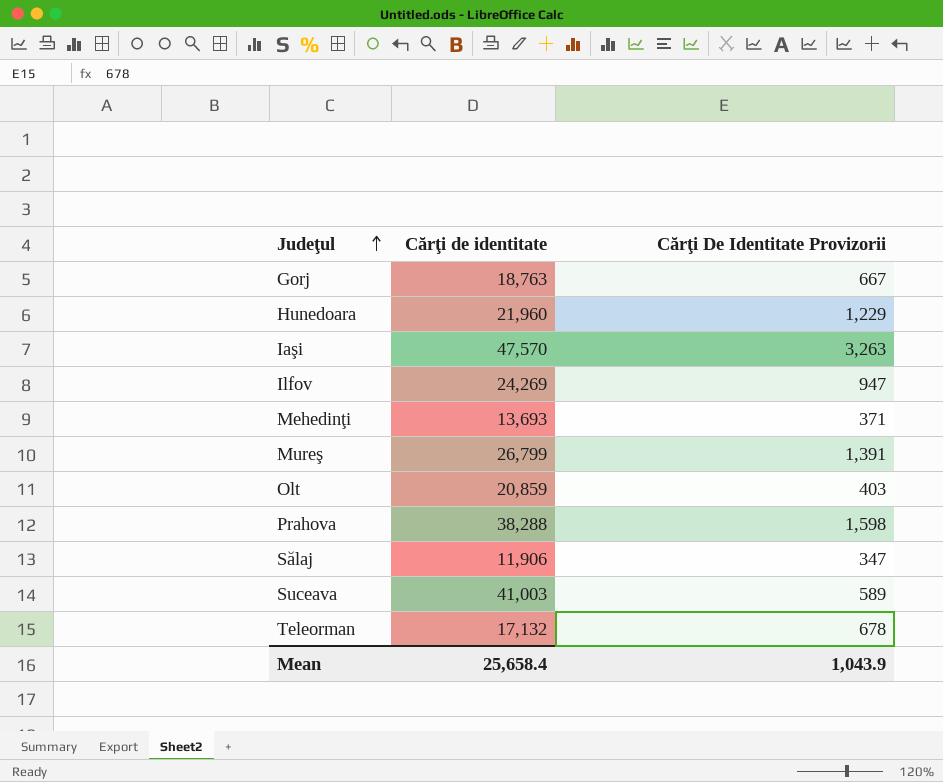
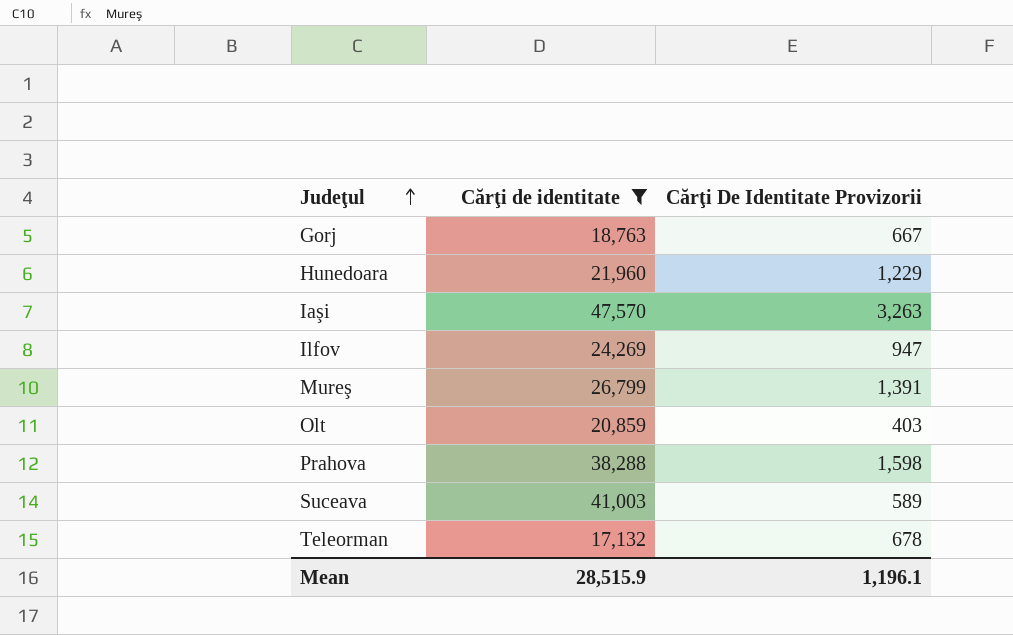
filter: none -> Cărţi de identitate >= 17,132
Mean | Cărţi de identitate: 25,658.4 -> 28,515.9
Mean | Cărţi De Identitate Provizorii: 1,043.9 -> 1,196.1

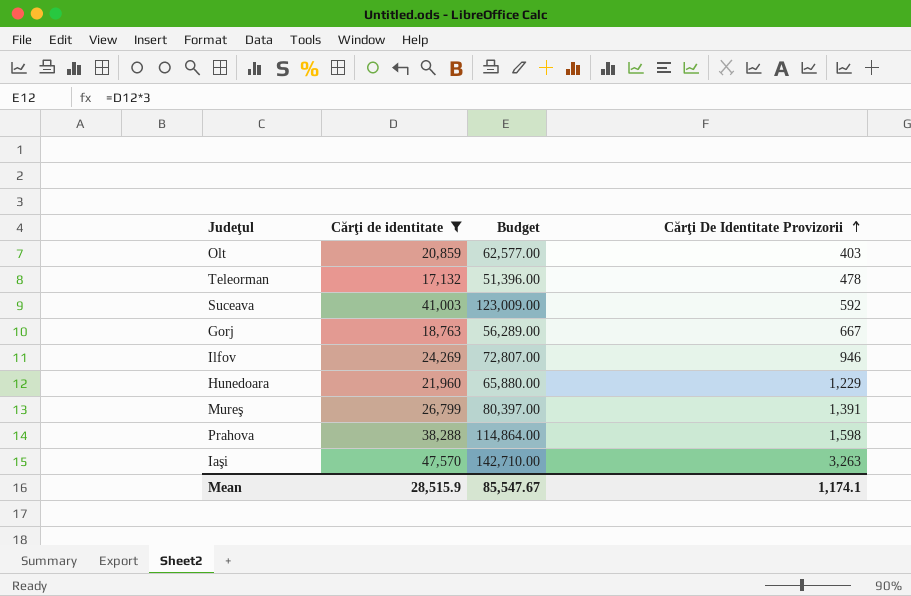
row order: Judeţul ascending -> Cărţi De Identitate Provizorii ascending
column Budget | formula: none -> [Cărţi de identitate] * 3
Teleorman | Cărţi De Identitate Provizorii: 678 -> 478
Suceava | Cărţi De Identitate Provizorii: 589 -> 592
Ilfov | Cărţi De Identitate Provizorii: 947 -> 946
Mean | Cărţi De Identitate Provizorii: 1,196.1 -> 1,174.1

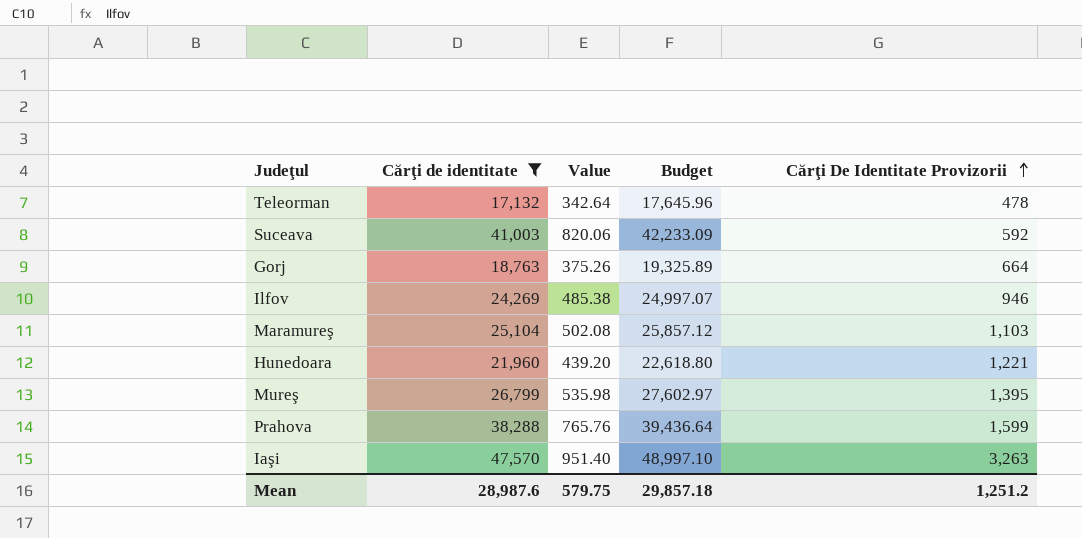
column Value | formula: none -> [Cărţi de identitate] * 0.02
column Budget | formula: [Cărţi de identitate] * 3 -> [Cărţi de identitate] * 1.03
row Olt: 20,859 | 62,577.00 | 403 -> none
Gorj | Cărţi De Identitate Provizorii: 667 -> 664
row Maramureş: none -> 25,104 | 502.08 | 25,857.12 | 1,103
Hunedoara | Cărţi De Identitate Provizorii: 1,229 -> 1,221
Mureş | Cărţi De Identitate Provizorii: 1,391 -> 1,395
Prahova | Cărţi De Identitate Provizorii: 1,598 -> 1,599
Mean | Cărţi de identitate: 28,515.9 -> 28,987.6
Mean | Budget: 85,547.67 -> 29,857.18
Mean | Cărţi De Identitate Provizorii: 1,174.1 -> 1,251.2

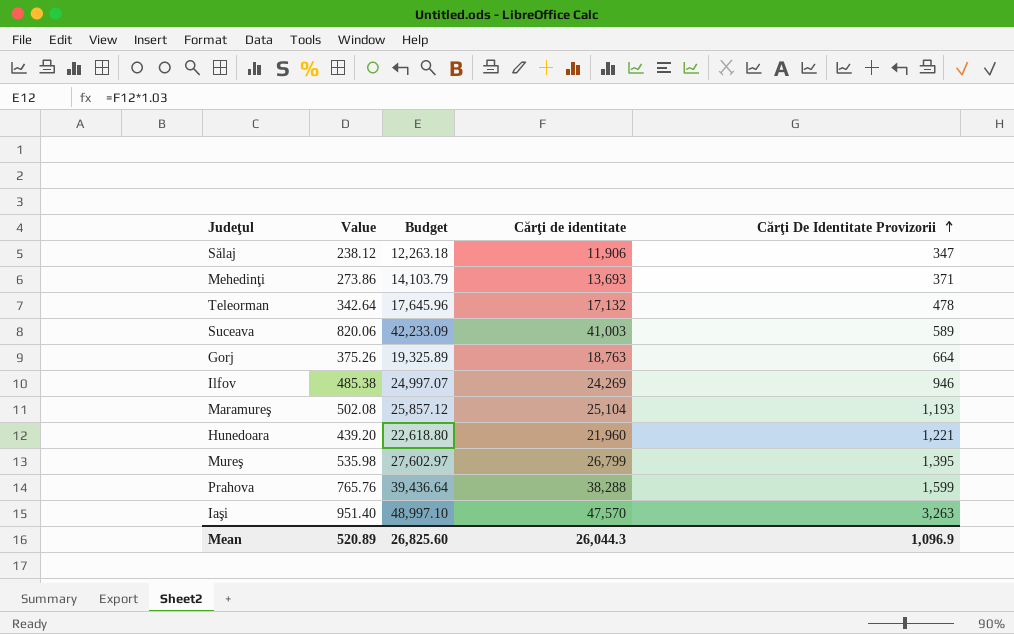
filter: Cărţi de identitate >= 17,132 -> none
column Cărţi de identitate | position: 2 -> 4
Suceava | Cărţi De Identitate Provizorii: 592 -> 589
Maramureş | Cărţi De Identitate Provizorii: 1,103 -> 1,193
Mean | Value: 579.75 -> 520.89
Mean | Budget: 29,857.18 -> 26,825.60
Mean | Cărţi de identitate: 28,987.6 -> 26,044.3
Mean | Cărţi De Identitate Provizorii: 1,251.2 -> 1,096.9

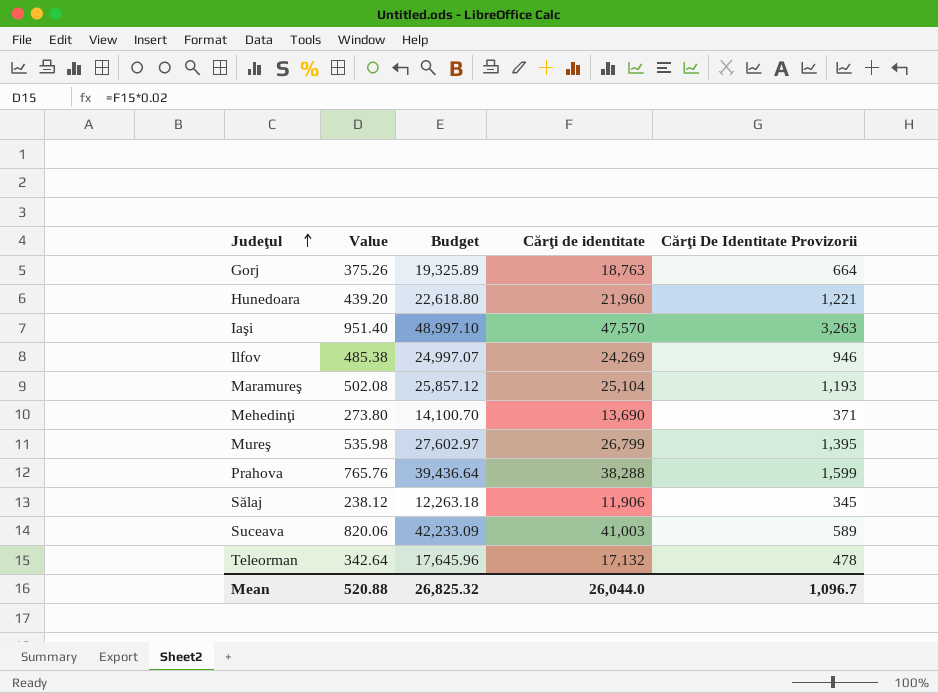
row order: Cărţi De Identitate Provizorii ascending -> Judeţul ascending
Mehedinţi | Value: 273.86 -> 273.80
Mehedinţi | Budget: 14,103.79 -> 14,100.70
Mehedinţi | Cărţi de identitate: 13,693 -> 13,690
Sălaj | Cărţi De Identitate Provizorii: 347 -> 345
Mean | Value: 520.89 -> 520.88
Mean | Budget: 26,825.60 -> 26,825.32
Mean | Cărţi de identitate: 26,044.3 -> 26,044.0
Mean | Cărţi De Identitate Provizorii: 1,096.9 -> 1,096.7

